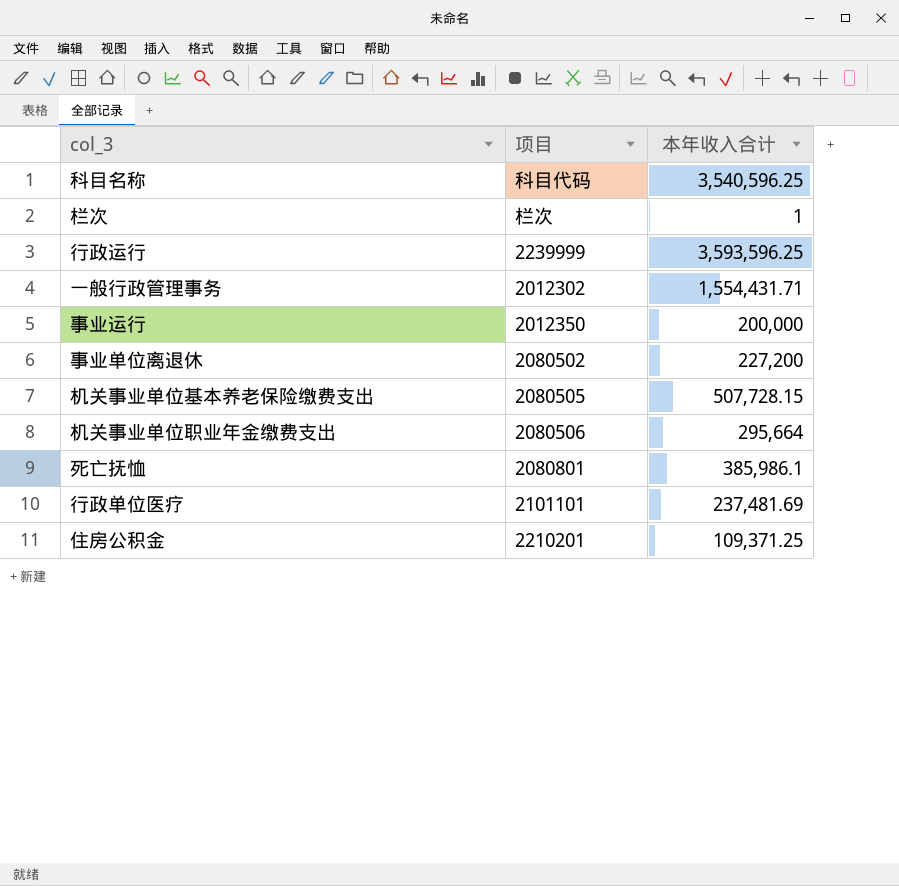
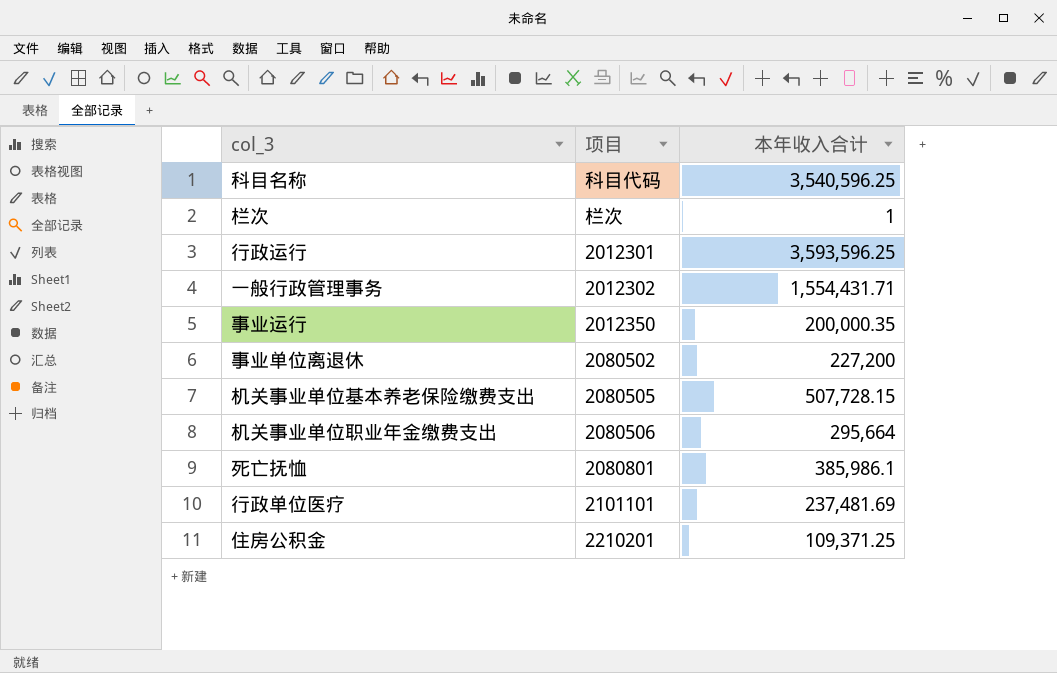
行政运行 | 项目: 2239999 -> 2012301
事业运行 | 本年收入合计: 200,000 -> 200,000.35

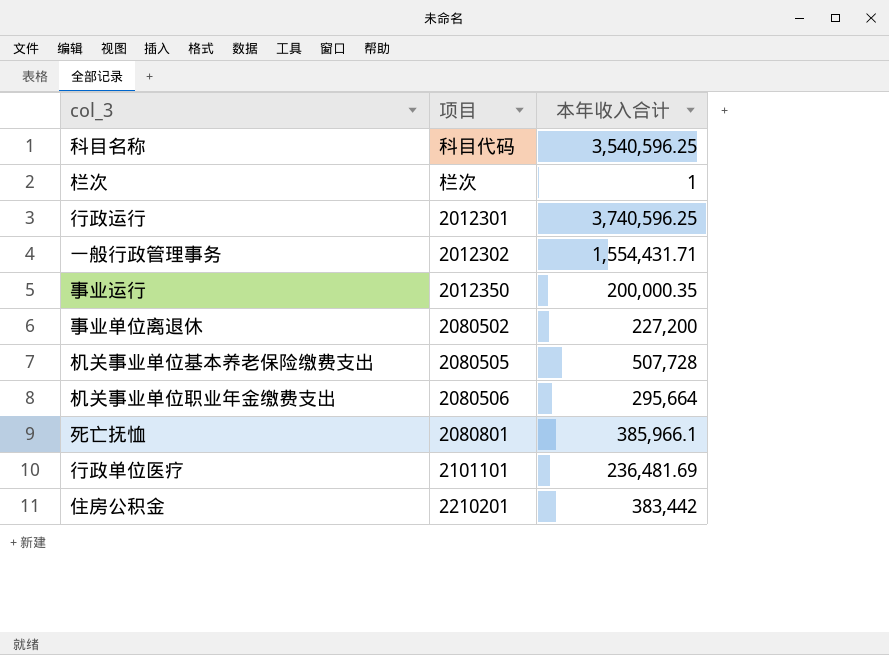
行政运行 | 本年收入合计: 3,593,596.25 -> 3,740,596.25
机关事业单位基本养老保险缴费支出 | 本年收入合计: 507,728.15 -> 507,728
死亡抚恤 | 本年收入合计: 385,986.1 -> 385,966.1
行政单位医疗 | 本年收入合计: 237,481.69 -> 236,481.69
住房公积金 | 本年收入合计: 109,371.25 -> 383,442

